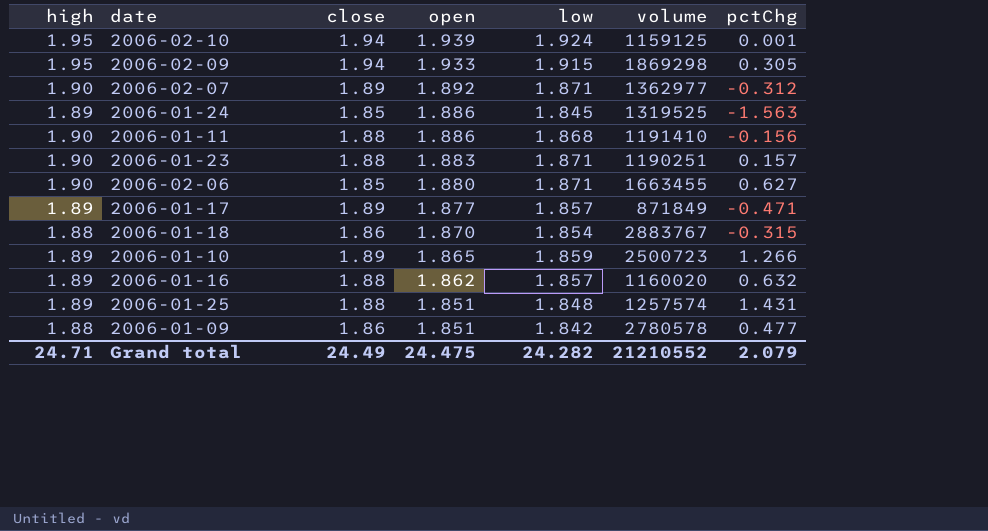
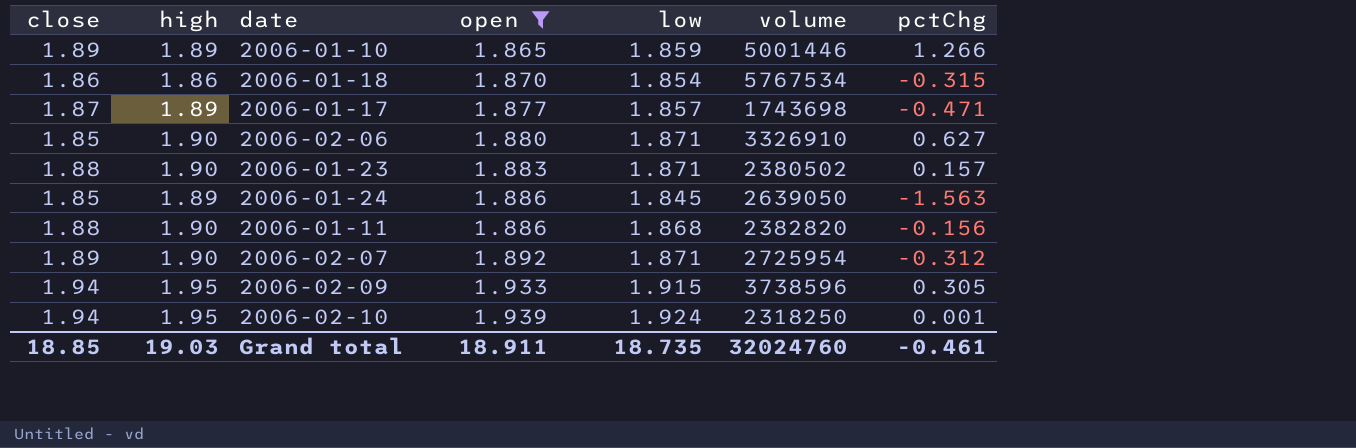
filter: none -> open >= 1.865
row order: open descending -> open ascending
column close | position: 3 -> 1
2006-01-10 | volume: 2500723 -> 5001446
2006-01-18 | high: 1.88 -> 1.86
2006-01-18 | volume: 2883767 -> 5767534
2006-01-17 | close: 1.89 -> 1.87
2006-01-17 | volume: 871849 -> 1743698
2006-02-06 | volume: 1663455 -> 3326910
2006-01-23 | volume: 1190251 -> 2380502
2006-01-24 | volume: 1319525 -> 2639050
2006-01-11 | volume: 1191410 -> 2382820
2006-02-07 | volume: 1362977 -> 2725954
2006-02-09 | volume: 1869298 -> 3738596
2006-02-10 | volume: 1159125 -> 2318250
Grand total | close: 24.49 -> 18.85
Grand total | high: 24.71 -> 19.03
Grand total | open: 24.475 -> 18.911
Grand total | low: 24.282 -> 18.735
Grand total | volume: 21210552 -> 32024760
Grand total | pctChg: 2.079 -> -0.461

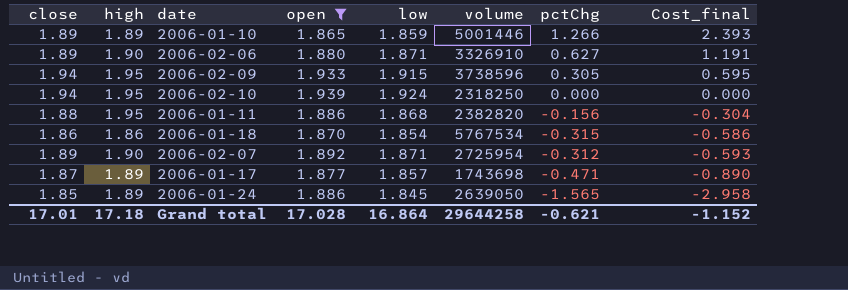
row order: open ascending -> Cost_final descending
column Cost_final | formula: none -> [high] * [pctChg]
row 2006-01-23: 1.88 | 1.90 | 1.883 | 1.871 | 2380502 | 0.157 -> none
2006-02-06 | close: 1.85 -> 1.89
2006-02-10 | pctChg: 0.001 -> 0.000
2006-01-11 | high: 1.90 -> 1.95
2006-01-24 | pctChg: -1.563 -> -1.565
Grand total | close: 18.85 -> 17.01
Grand total | high: 19.03 -> 17.18
Grand total | open: 18.911 -> 17.028
Grand total | low: 18.735 -> 16.864
Grand total | volume: 32024760 -> 29644258
Grand total | pctChg: -0.461 -> -0.621

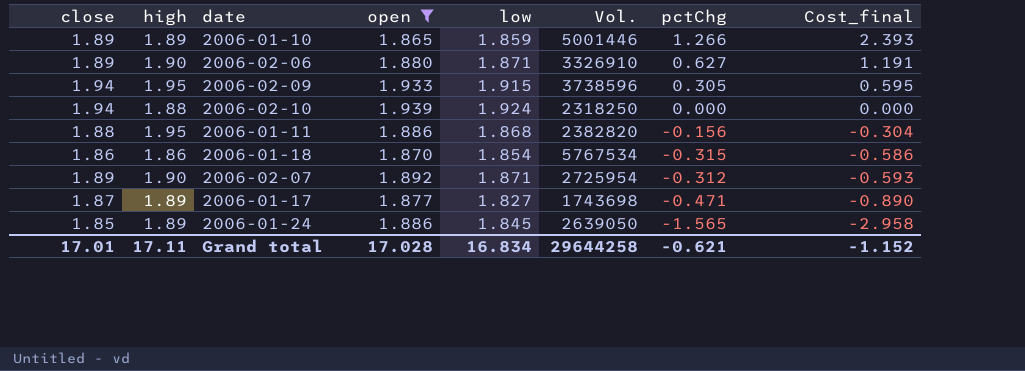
column name: volume -> Vol.
2006-02-10 | high: 1.95 -> 1.88
2006-01-17 | low: 1.857 -> 1.827
Grand total | high: 17.18 -> 17.11
Grand total | low: 16.864 -> 16.834

